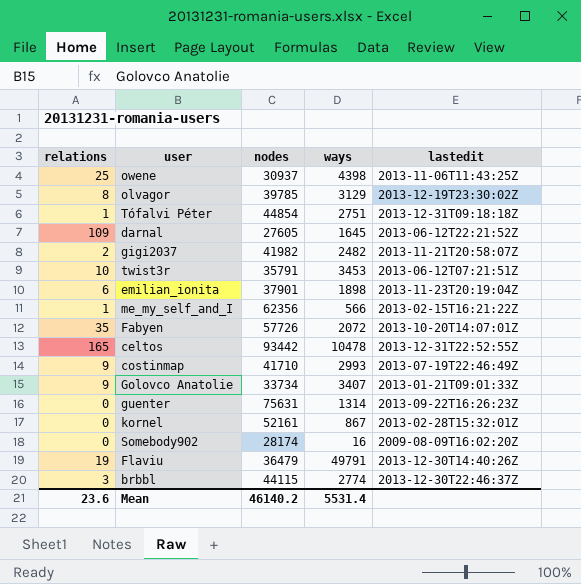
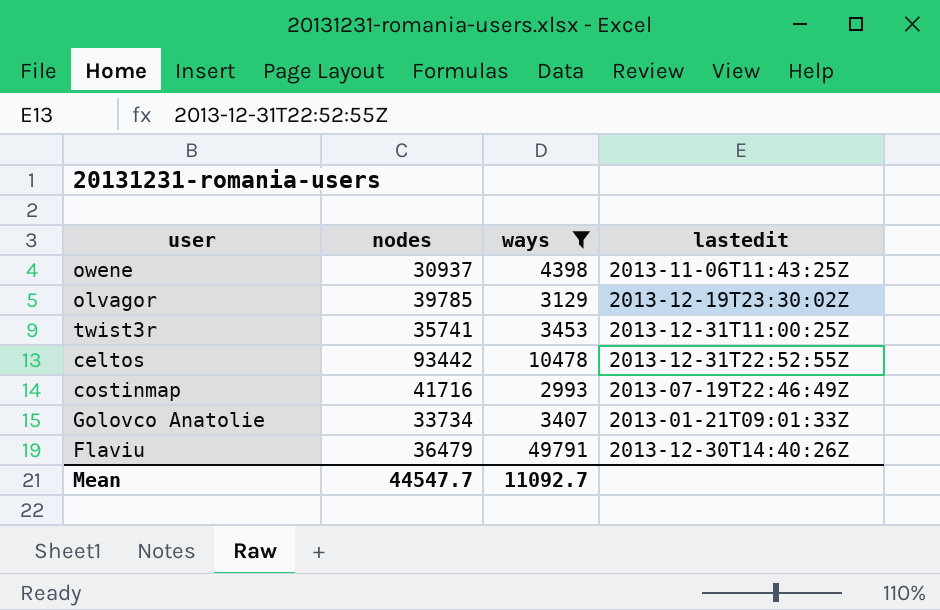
filter: none -> ways >= 2993
column relations | position: 1 -> none
twist3r | nodes: 35791 -> 35741
twist3r | lastedit: 2013-06-12T07:21:51Z -> 2013-12-31T11:00:25Z
costinmap | nodes: 41710 -> 41716
Mean | nodes: 46140.2 -> 44547.7
Mean | ways: 5531.4 -> 11092.7

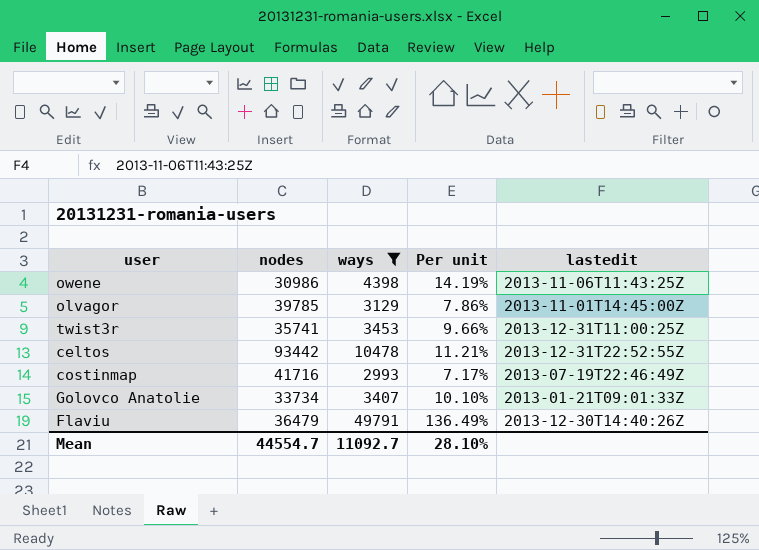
column Per unit | formula: none -> [ways] / [nodes]
owene | nodes: 30937 -> 30986
olvagor | lastedit: 2013-12-19T23:30:02Z -> 2013-11-01T14:45:00Z
Mean | nodes: 44547.7 -> 44554.7

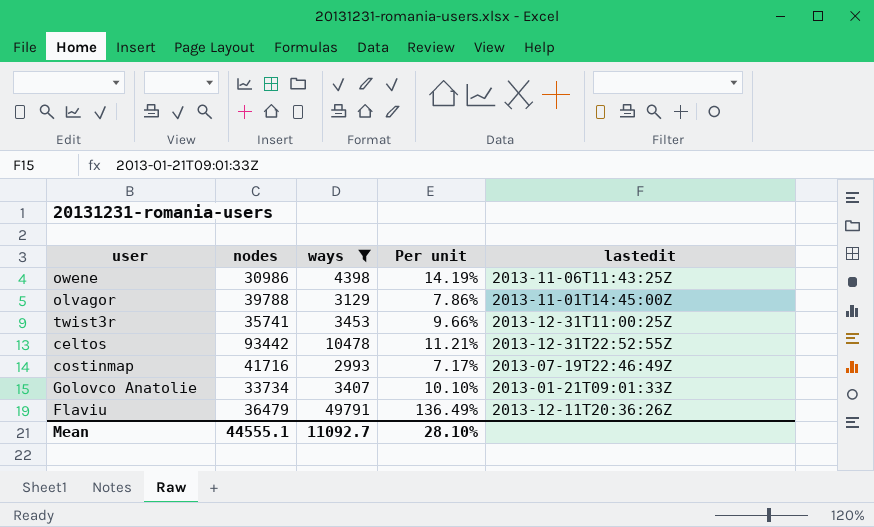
olvagor | nodes: 39785 -> 39788
Flaviu | lastedit: 2013-12-30T14:40:26Z -> 2013-12-11T20:36:26Z
Mean | nodes: 44554.7 -> 44555.1

